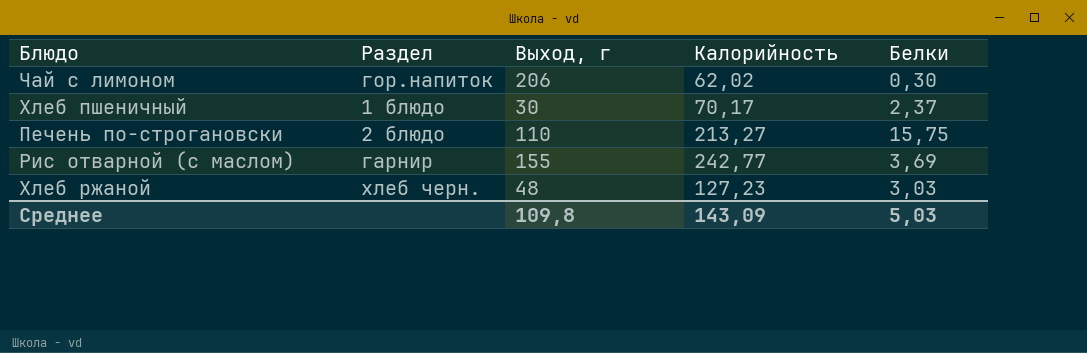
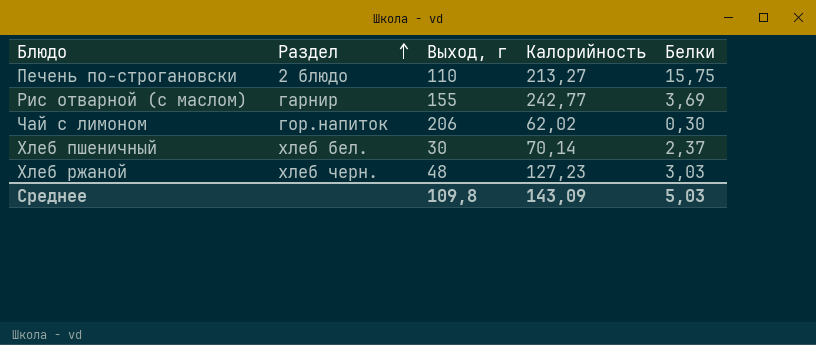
row order: none -> Раздел ascending
Хлеб пшеничный | Раздел: 1 блюдо -> хлеб бел.
Хлеб пшеничный | Калорийность: 70,17 -> 70,14

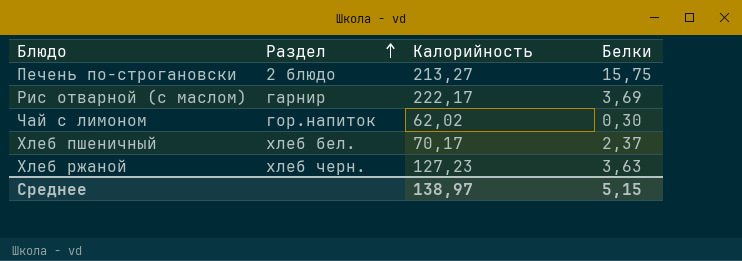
column Выход, г | position: 3 -> none
Рис отварной (с маслом) | Калорийность: 242,77 -> 222,17
Хлеб пшеничный | Калорийность: 70,14 -> 70,17
Хлеб ржаной | Белки: 3,03 -> 3,63
Среднее | Калорийность: 143,09 -> 138,97
Среднее | Белки: 5,03 -> 5,15

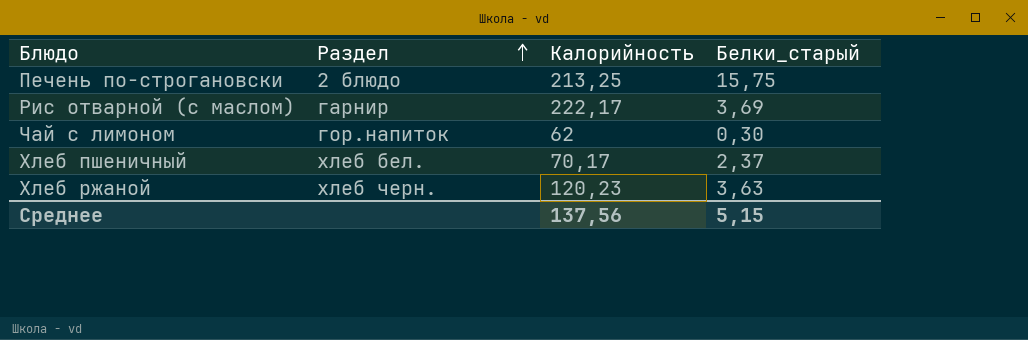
column name: Белки -> Белки_старый
Печень по-строгановски | Калорийность: 213,27 -> 213,25
Чай с лимоном | Калорийность: 62,02 -> 62
Хлеб ржаной | Калорийность: 127,23 -> 120,23
Среднее | Калорийность: 138,97 -> 137,56

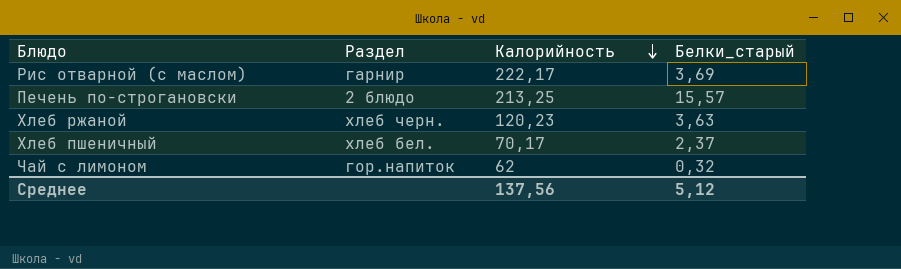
row order: Раздел ascending -> Калорийность descending
Печень по-строгановски | Белки_старый: 15,75 -> 15,57
Чай с лимоном | Белки_старый: 0,30 -> 0,32
Среднее | Белки_старый: 5,15 -> 5,12

